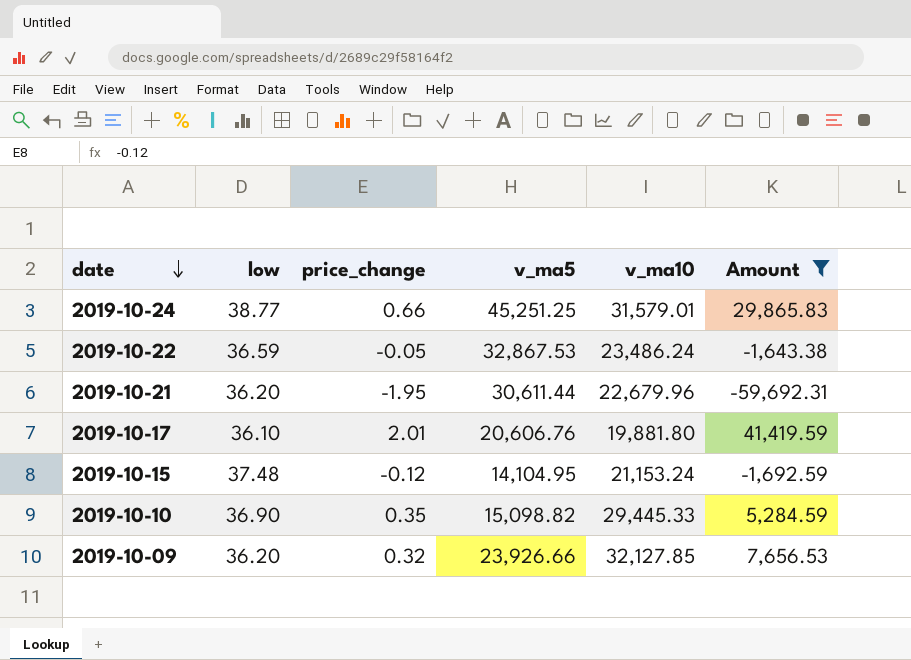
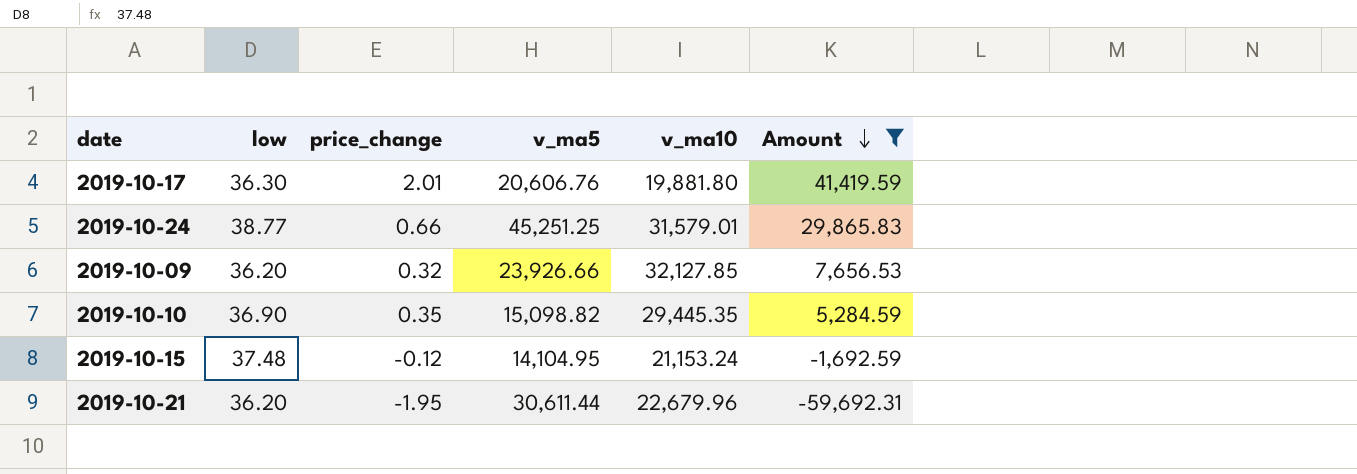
row order: date descending -> Amount descending
row 2019-10-22: 36.59 | -0.05 | 32,867.53 | 23,486.24 | -1,643.38 -> none
2019-10-17 | low: 36.10 -> 36.30
2019-10-10 | v_ma10: 29,445.33 -> 29,445.35

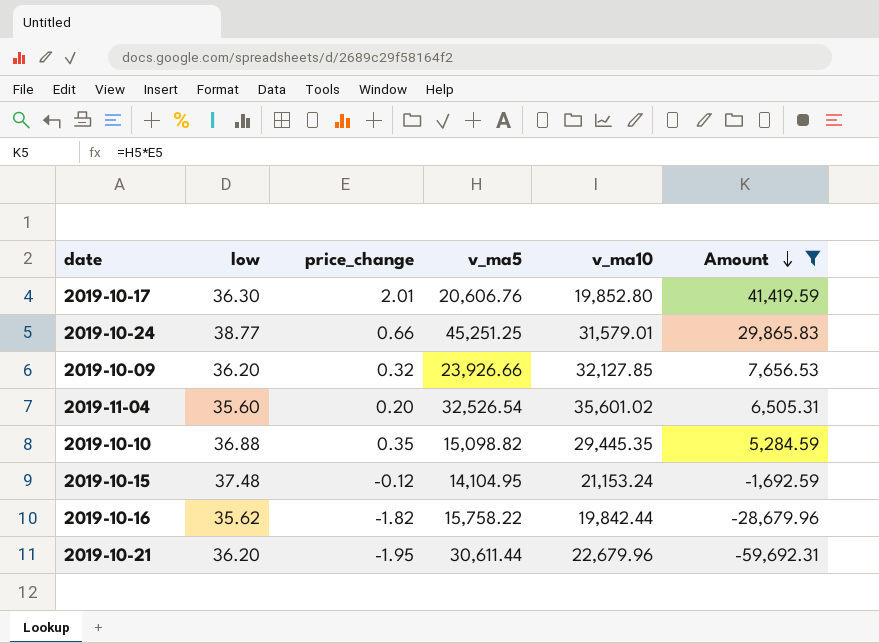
2019-10-17 | v_ma10: 19,881.80 -> 19,852.80
row 2019-11-04: none -> 35.60 | 0.20 | 32,526.54 | 35,601.02 | 6,505.31
2019-10-10 | low: 36.90 -> 36.88
row 2019-10-16: none -> 35.62 | -1.82 | 15,758.22 | 19,842.44 | -28,679.96

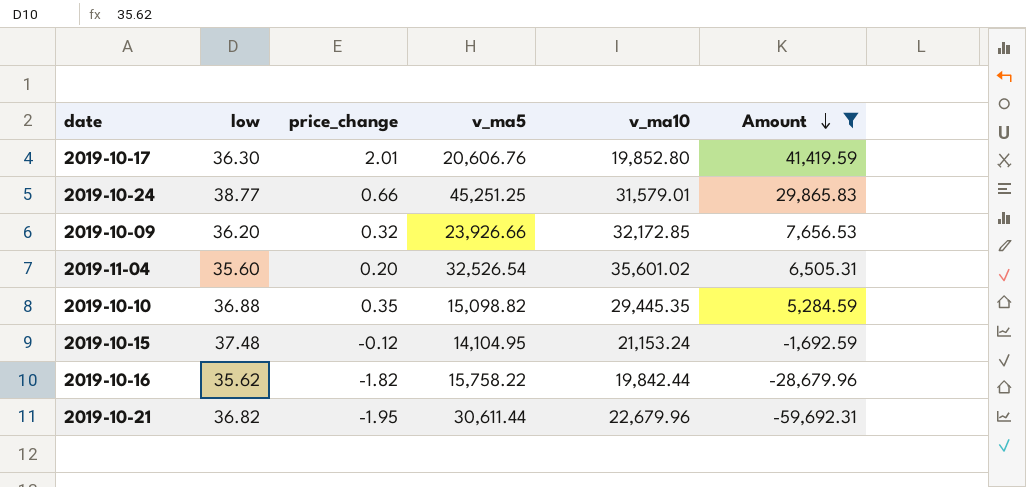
2019-10-09 | v_ma10: 32,127.85 -> 32,172.85
2019-10-21 | low: 36.20 -> 36.82

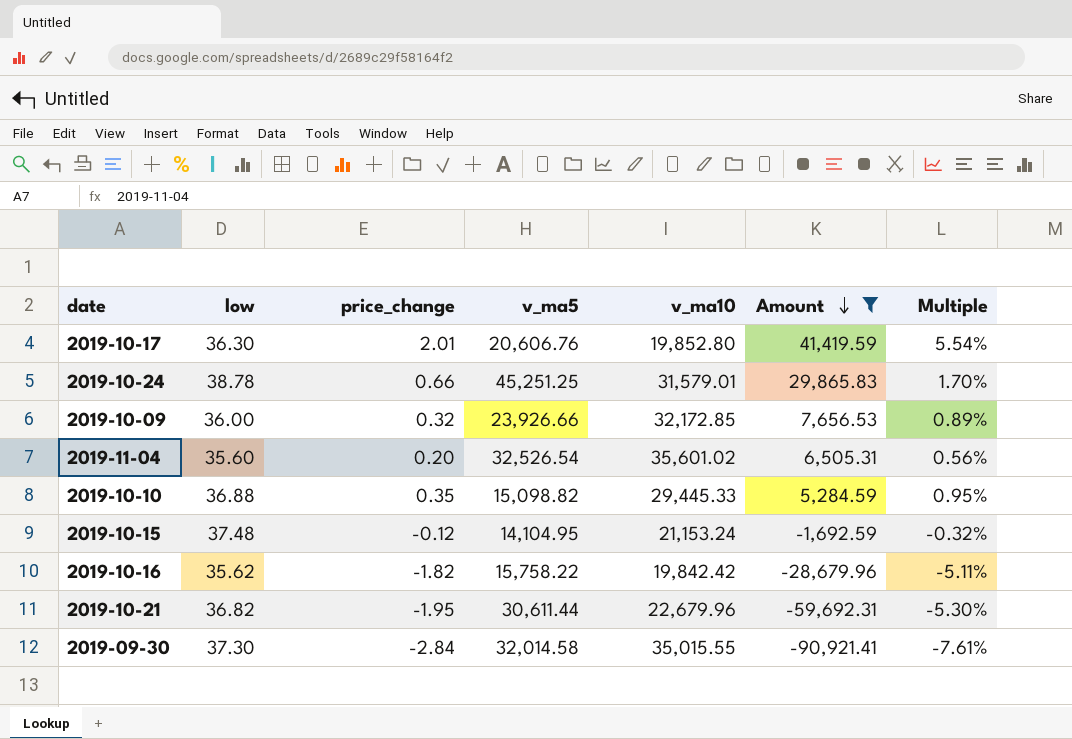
column Multiple | formula: none -> [price_change] / [low]
2019-10-24 | low: 38.77 -> 38.78
2019-10-09 | low: 36.20 -> 36.00
2019-10-10 | v_ma10: 29,445.35 -> 29,445.33
2019-10-16 | v_ma10: 19,842.44 -> 19,842.42
row 2019-09-30: none -> 37.30 | -2.84 | 32,014.58 | 35,015.55 | -90,921.41 | -7.61%

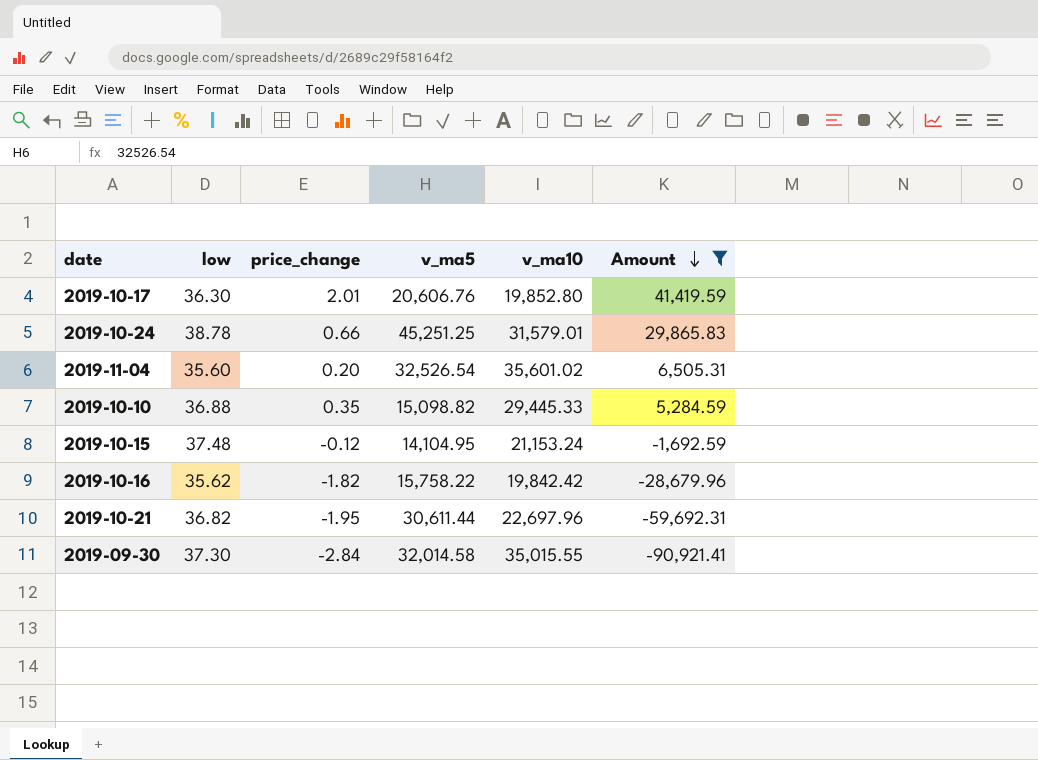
column Multiple | formula: [price_change] / [low] -> none
row 2019-10-09: 36.00 | 0.32 | 23,926.66 | 32,172.85 | 7,656.53 | 0.89% -> none
2019-10-21 | v_ma10: 22,679.96 -> 22,697.96

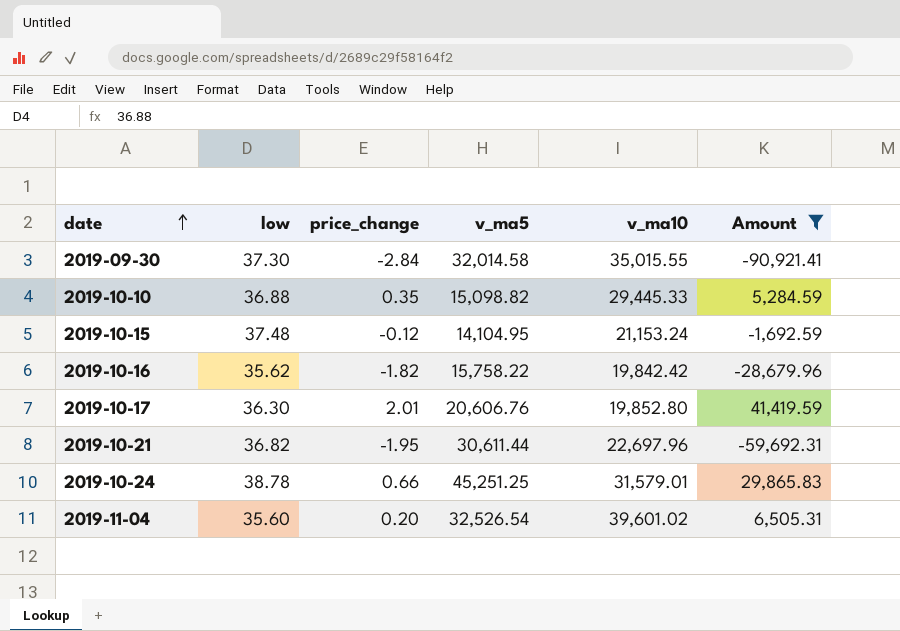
row order: Amount descending -> date ascending
2019-11-04 | v_ma10: 35,601.02 -> 39,601.02

